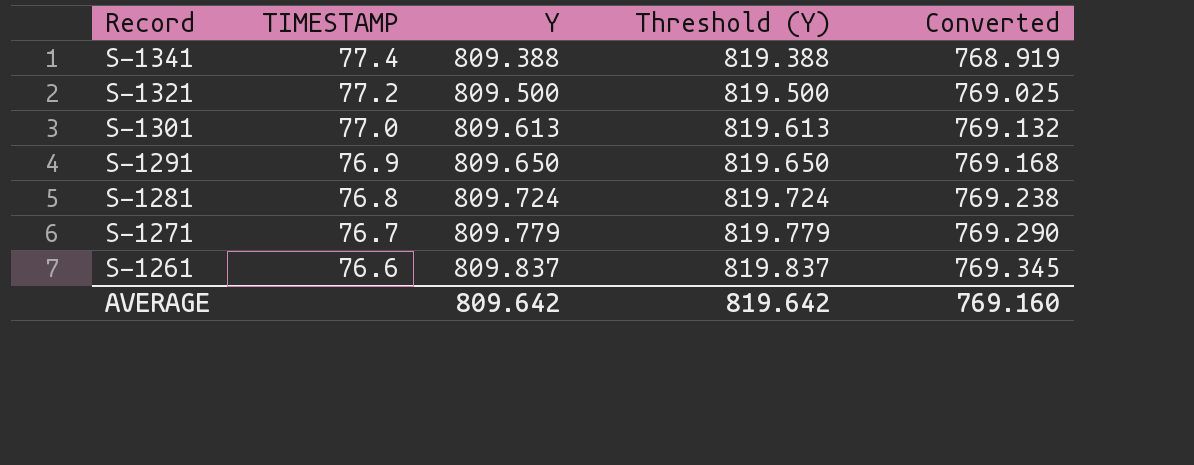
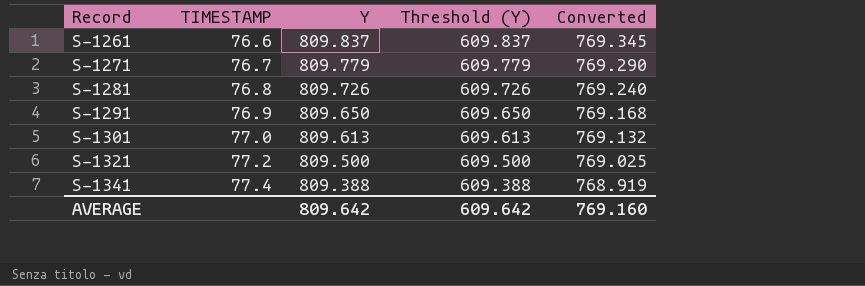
row order: Record descending -> Record ascending
column Threshold (Y) | formula: [Y] + 10 -> [Y] - 200
S-1281 | Y: 809.724 -> 809.726
S-1281 | Converted: 769.238 -> 769.240
AVERAGE | Threshold (Y): 819.642 -> 609.642

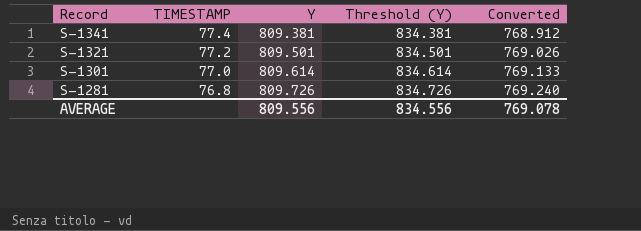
row order: Record ascending -> Record descending
column Threshold (Y) | formula: [Y] - 200 -> [Y] + 25
row S-1261: 76.6 | 809.837 | 609.837 | 769.345 -> none
row S-1271: 76.7 | 809.779 | 609.779 | 769.290 -> none
row S-1291: 76.9 | 809.650 | 609.650 | 769.168 -> none
S-1341 | Y: 809.388 -> 809.381
S-1341 | Converted: 768.919 -> 768.912
S-1321 | Y: 809.500 -> 809.501
S-1321 | Converted: 769.025 -> 769.026
S-1301 | Y: 809.613 -> 809.614
S-1301 | Converted: 769.132 -> 769.133
AVERAGE | Y: 809.642 -> 809.556
AVERAGE | Threshold (Y): 609.642 -> 834.556
AVERAGE | Converted: 769.160 -> 769.078

